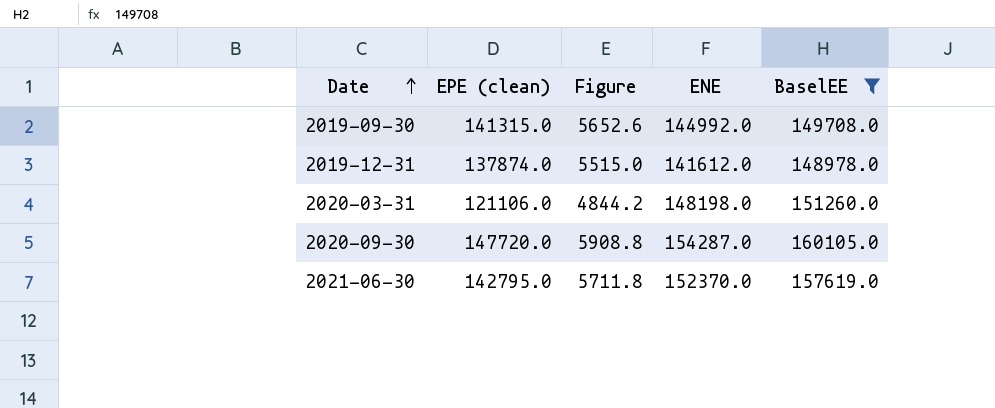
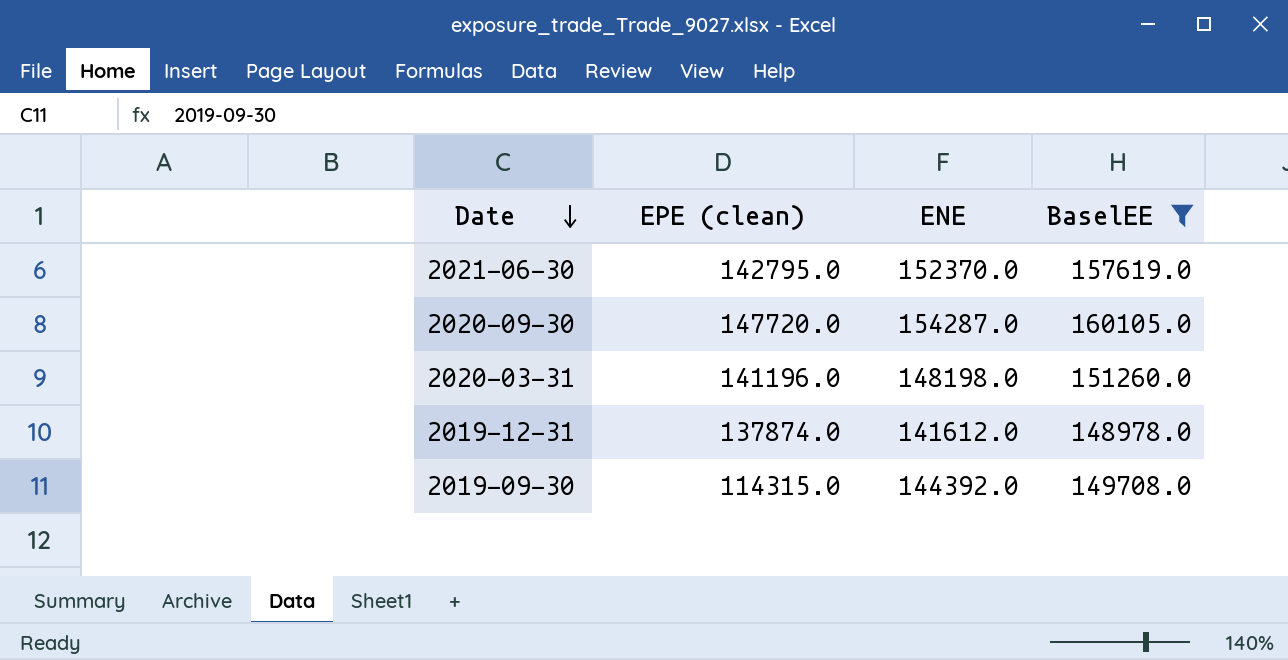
row order: Date ascending -> Date descending
column Figure | formula: [EPE (clean)] * 0.04 -> none
2020-03-31 | EPE (clean): 121106.0 -> 141196.0
2019-09-30 | EPE (clean): 141315.0 -> 114315.0
2019-09-30 | ENE: 144992.0 -> 144392.0

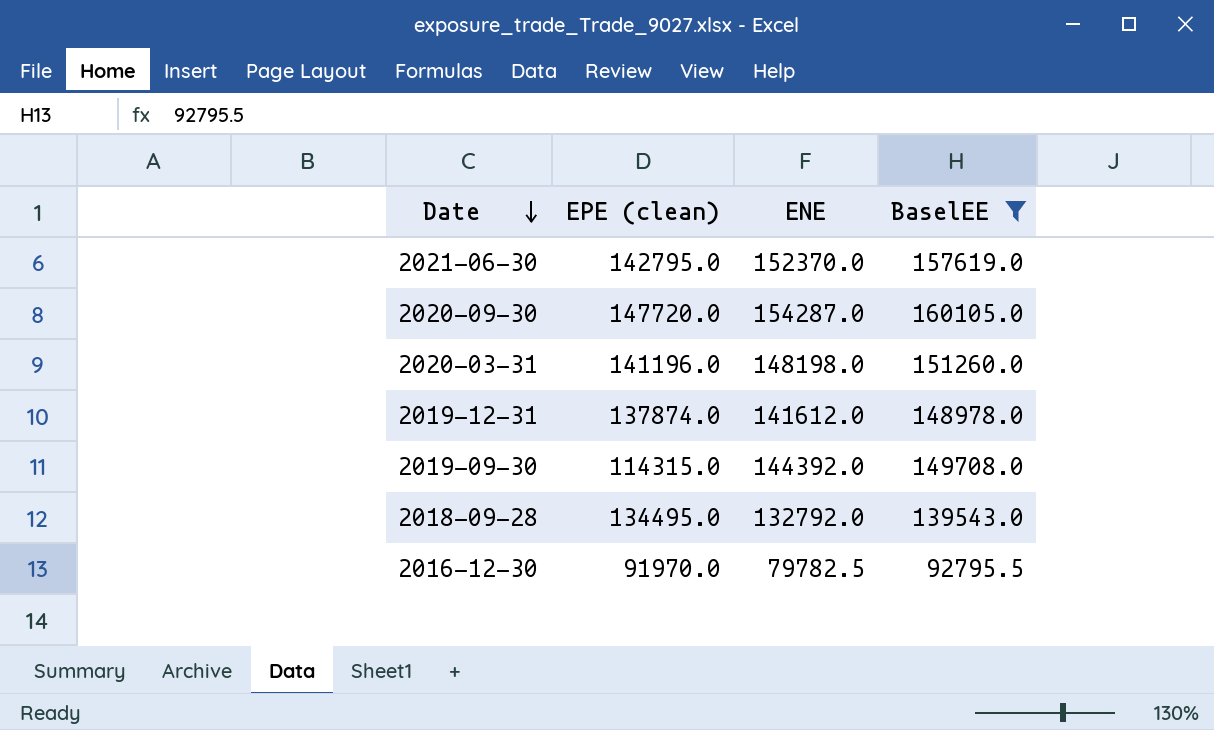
row 2018-09-28: none -> 134495.0 | 132792.0 | 139543.0
row 2016-12-30: none -> 91970.0 | 79782.5 | 92795.5

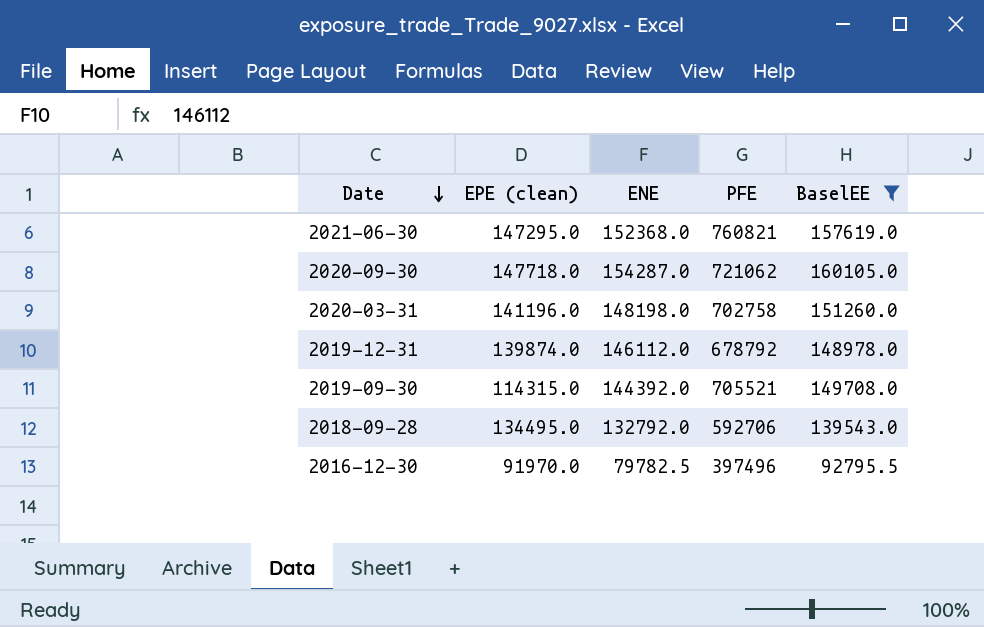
column PFE | position: none -> 4
2021-06-30 | EPE (clean): 142795.0 -> 147295.0
2021-06-30 | ENE: 152370.0 -> 152368.0
2020-09-30 | EPE (clean): 147720.0 -> 147718.0
2019-12-31 | EPE (clean): 137874.0 -> 139874.0
2019-12-31 | ENE: 141612.0 -> 146112.0

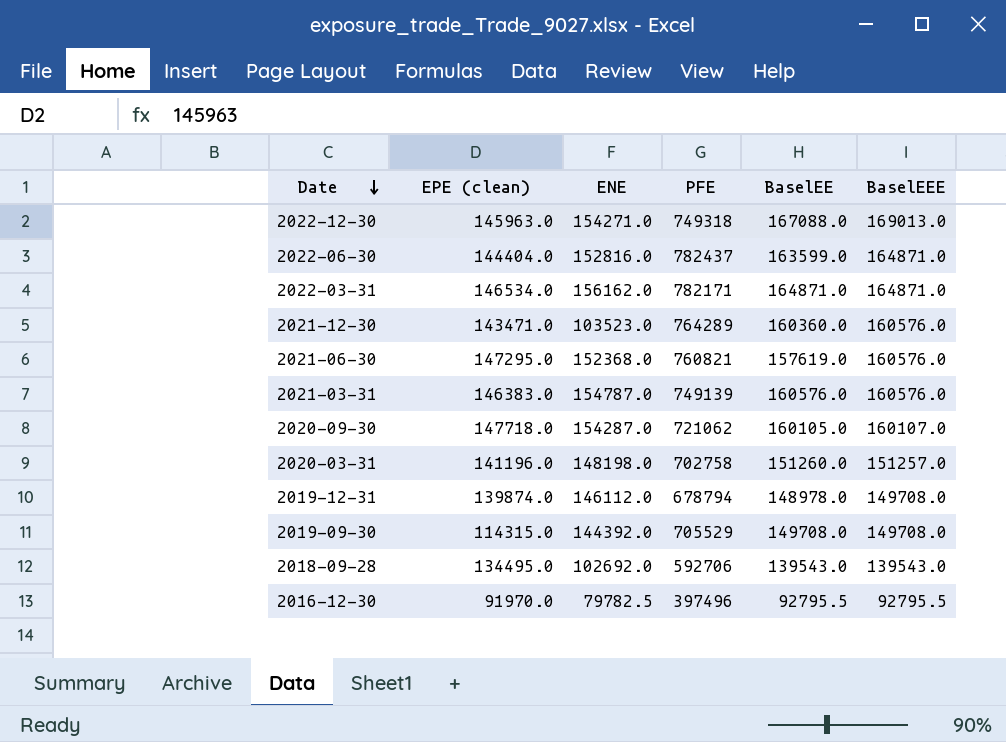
filter: BaselEE <= 160105.0 -> none
column BaselEEE | position: none -> 6
2019-12-31 | PFE: 678792 -> 678794
2019-09-30 | PFE: 705521 -> 705529
2018-09-28 | ENE: 132792.0 -> 102692.0

